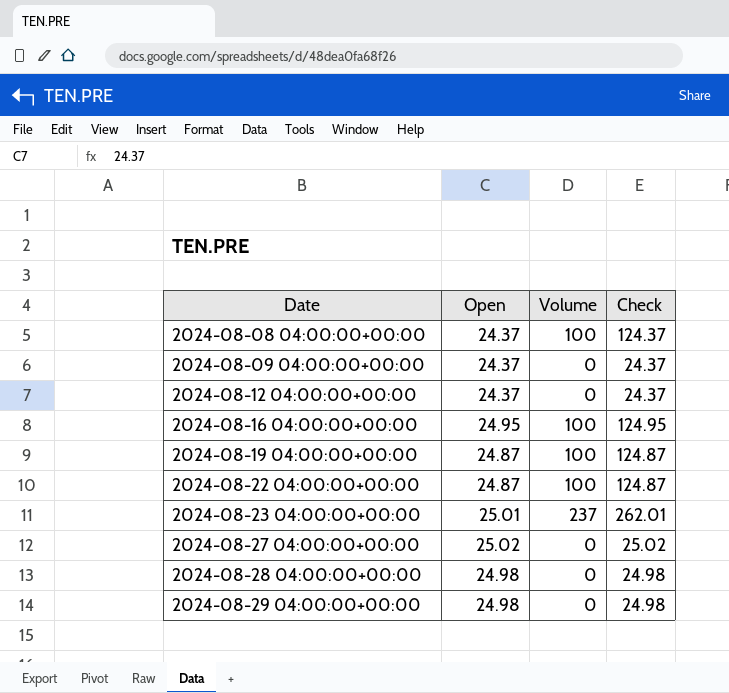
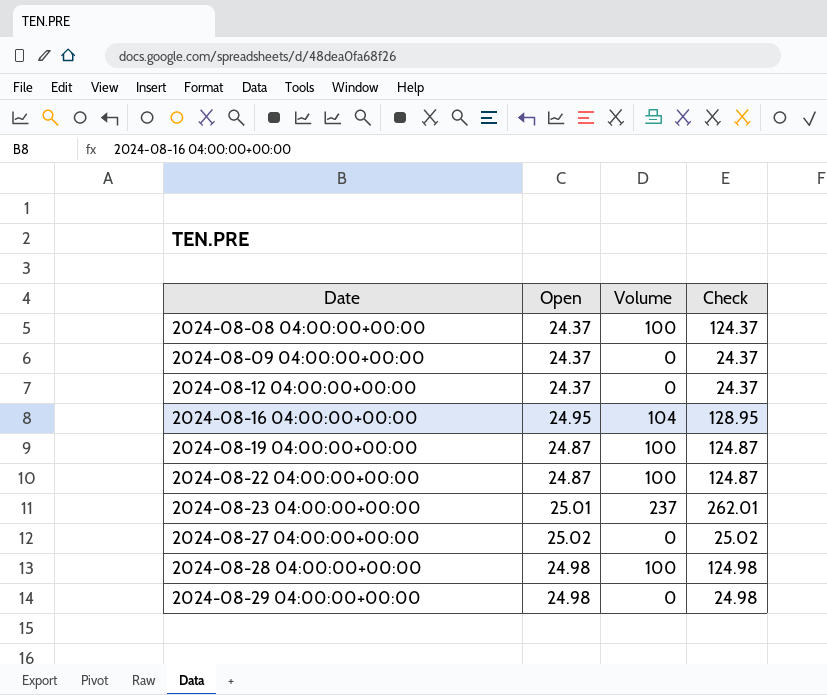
2024-08-16 04:00:00+00:00 | Volume: 100 -> 104
2024-08-16 04:00:00+00:00 | Check: 124.95 -> 128.95
2024-08-28 04:00:00+00:00 | Volume: 0 -> 100
2024-08-28 04:00:00+00:00 | Check: 24.98 -> 124.98

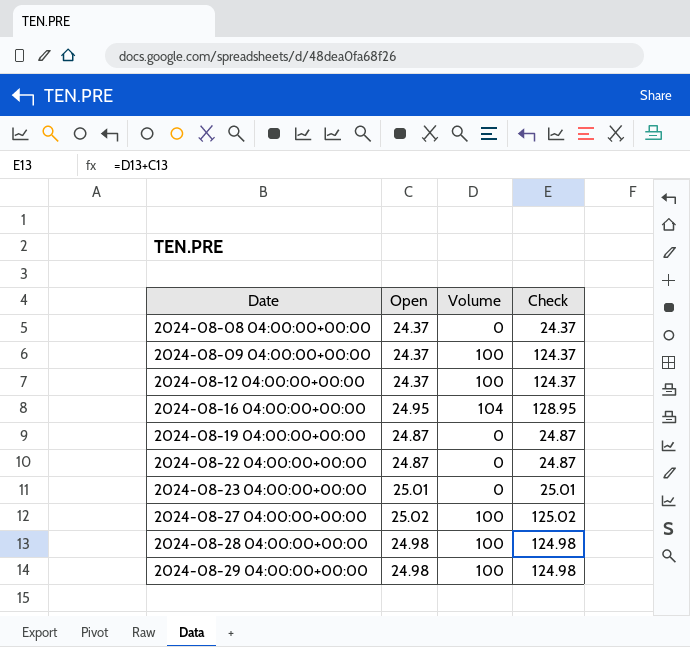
2024-08-08 04:00:00+00:00 | Volume: 100 -> 0
2024-08-08 04:00:00+00:00 | Check: 124.37 -> 24.37
2024-08-09 04:00:00+00:00 | Volume: 0 -> 100
2024-08-09 04:00:00+00:00 | Check: 24.37 -> 124.37
2024-08-12 04:00:00+00:00 | Volume: 0 -> 100
2024-08-12 04:00:00+00:00 | Check: 24.37 -> 124.37
2024-08-19 04:00:00+00:00 | Volume: 100 -> 0
2024-08-19 04:00:00+00:00 | Check: 124.87 -> 24.87
2024-08-22 04:00:00+00:00 | Volume: 100 -> 0
2024-08-22 04:00:00+00:00 | Check: 124.87 -> 24.87
2024-08-23 04:00:00+00:00 | Volume: 237 -> 0
2024-08-23 04:00:00+00:00 | Check: 262.01 -> 25.01
2024-08-27 04:00:00+00:00 | Volume: 0 -> 100
2024-08-27 04:00:00+00:00 | Check: 25.02 -> 125.02
2024-08-29 04:00:00+00:00 | Volume: 0 -> 100
2024-08-29 04:00:00+00:00 | Check: 24.98 -> 124.98

